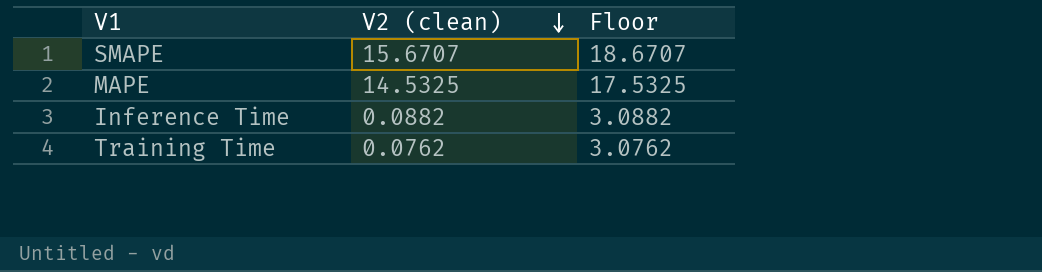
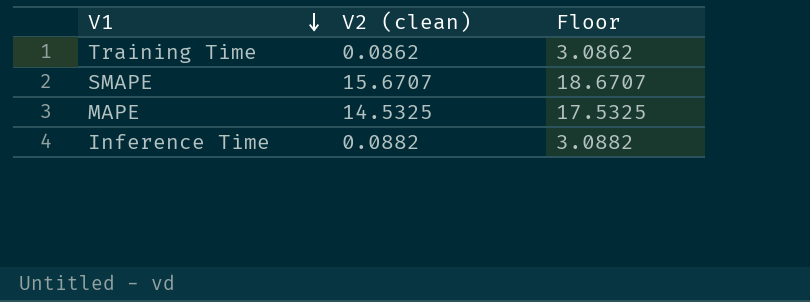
row order: V2 (clean) descending -> V1 descending
Training Time | V2 (clean): 0.0762 -> 0.0862
Training Time | Floor: 3.0762 -> 3.0862

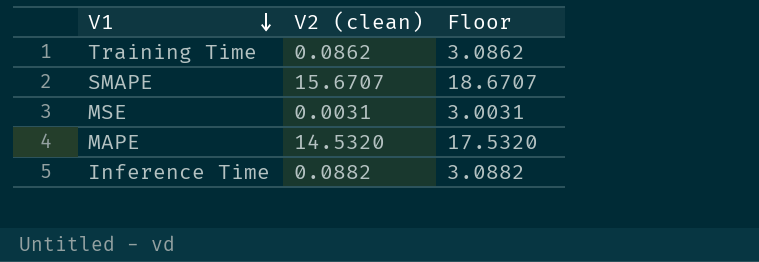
row MSE: none -> 0.0031 | 3.0031
MAPE | V2 (clean): 14.5325 -> 14.5320
MAPE | Floor: 17.5325 -> 17.5320

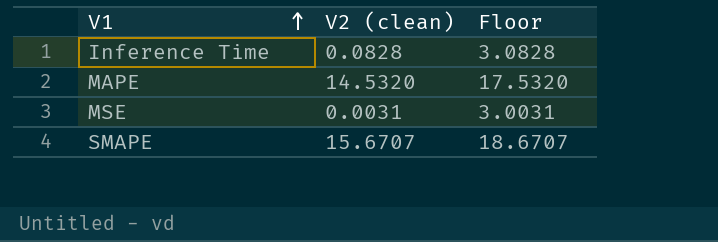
row order: V1 descending -> V1 ascending
row Training Time: 0.0862 | 3.0862 -> none
Inference Time | V2 (clean): 0.0882 -> 0.0828
Inference Time | Floor: 3.0882 -> 3.0828

